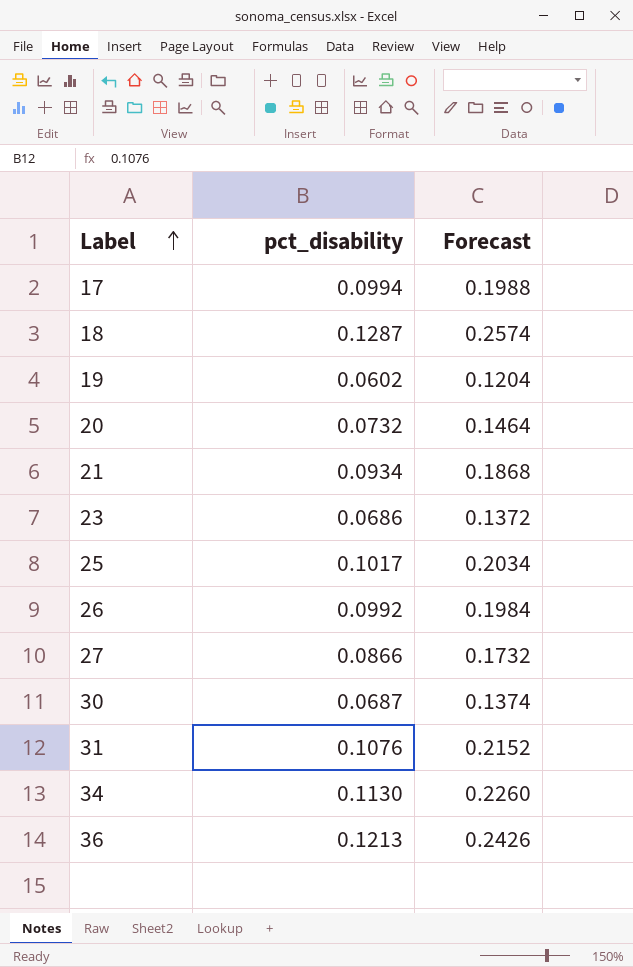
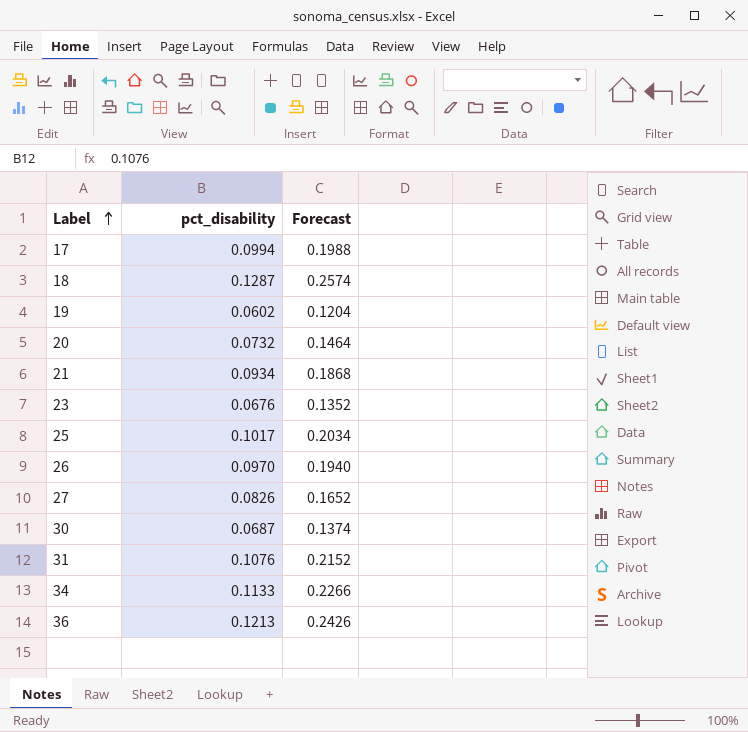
23 | pct_disability: 0.0686 -> 0.0676
23 | Forecast: 0.1372 -> 0.1352
26 | pct_disability: 0.0992 -> 0.0970
26 | Forecast: 0.1984 -> 0.1940
27 | pct_disability: 0.0866 -> 0.0826
27 | Forecast: 0.1732 -> 0.1652
34 | pct_disability: 0.1130 -> 0.1133
34 | Forecast: 0.2260 -> 0.2266

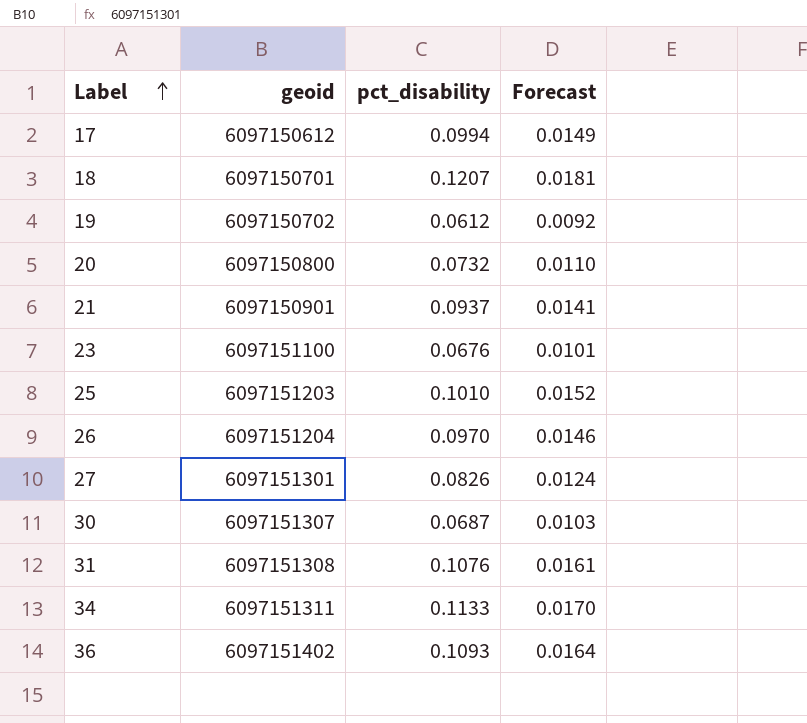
column geoid | position: none -> 2
column Forecast | formula: [pct_disability] * 2 -> [pct_disability] * 0.15
18 | pct_disability: 0.1287 -> 0.1207
19 | pct_disability: 0.0602 -> 0.0612
21 | pct_disability: 0.0934 -> 0.0937
25 | pct_disability: 0.1017 -> 0.1010
36 | pct_disability: 0.1213 -> 0.1093

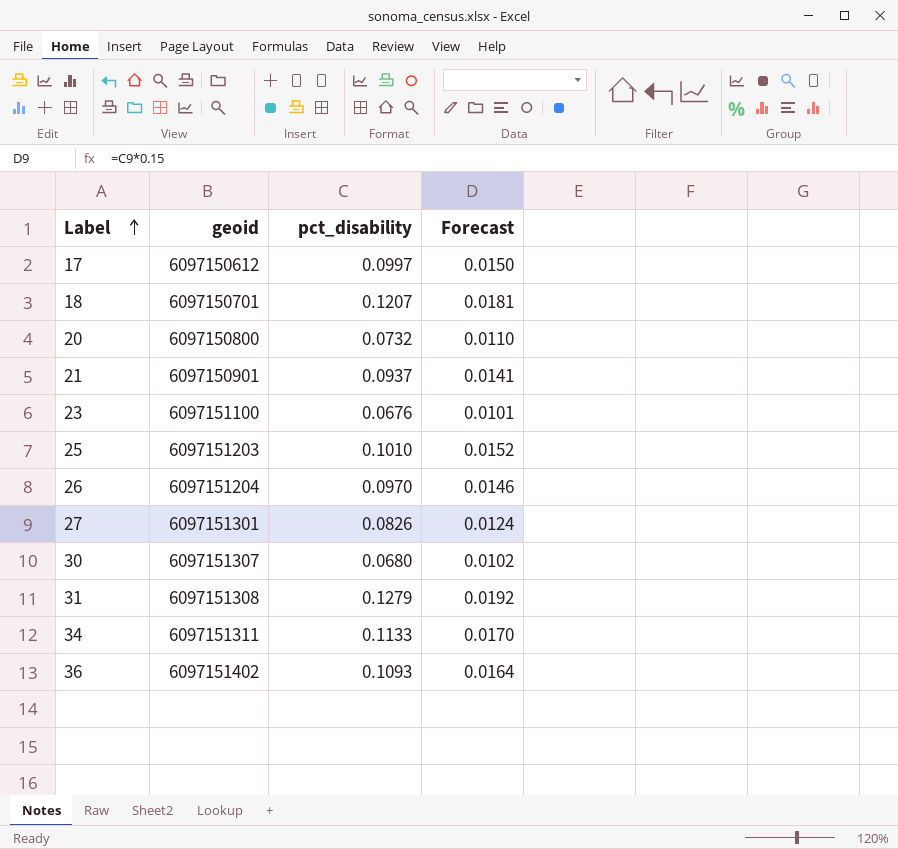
row 19: 6097150702 | 0.0612 | 0.0092 -> none
17 | pct_disability: 0.0994 -> 0.0997
17 | Forecast: 0.0149 -> 0.0150
30 | pct_disability: 0.0687 -> 0.0680
30 | Forecast: 0.0103 -> 0.0102
31 | pct_disability: 0.1076 -> 0.1279
31 | Forecast: 0.0161 -> 0.0192

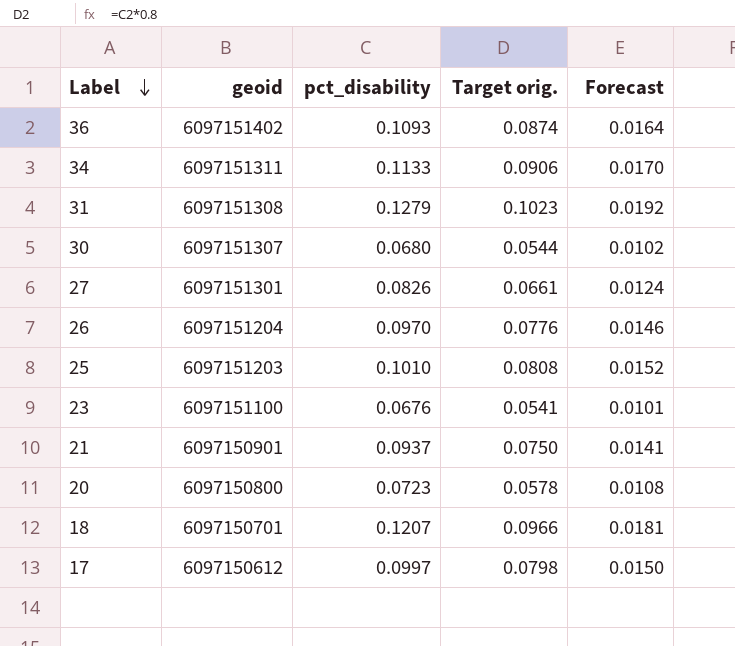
row order: Label ascending -> Label descending
column Target orig. | formula: none -> [pct_disability] * 0.8
20 | pct_disability: 0.0732 -> 0.0723
20 | Forecast: 0.0110 -> 0.0108

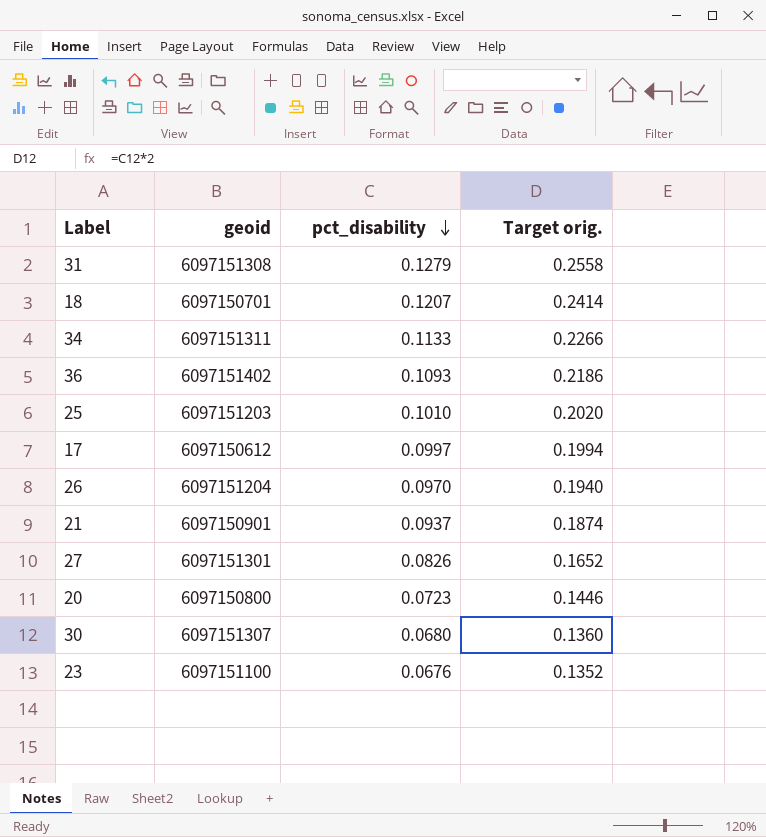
row order: Label descending -> pct_disability descending
column Forecast | formula: [pct_disability] * 0.15 -> none
column Target orig. | formula: [pct_disability] * 0.8 -> [pct_disability] * 2

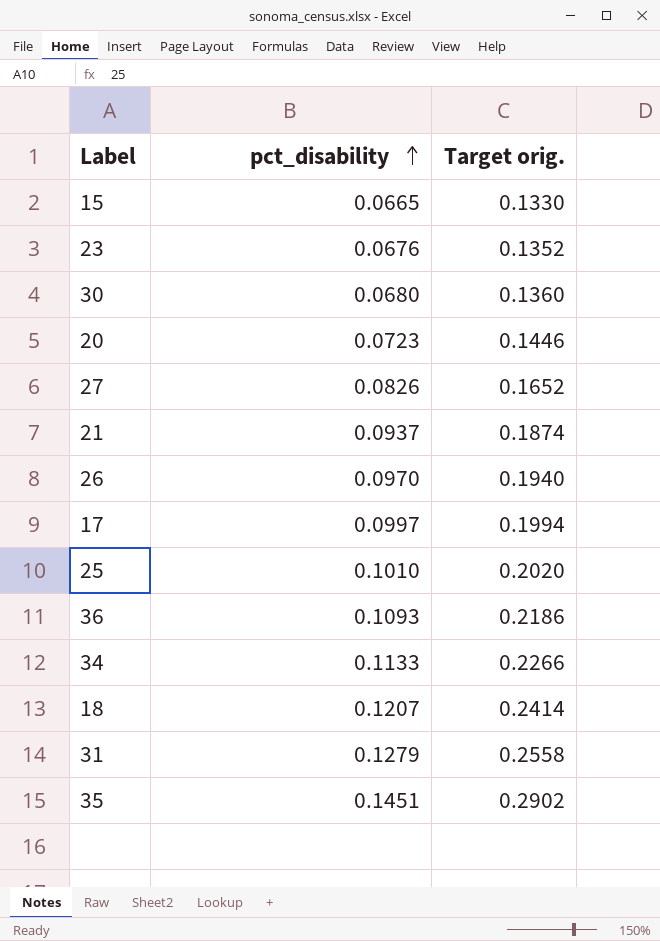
row order: pct_disability descending -> pct_disability ascending
column geoid | position: 2 -> none
row 15: none -> 0.0665 | 0.1330
row 35: none -> 0.1451 | 0.2902

